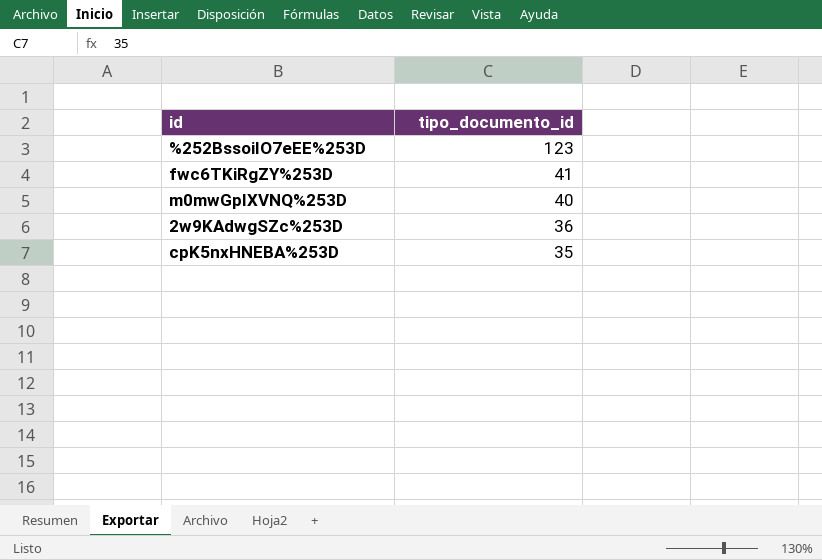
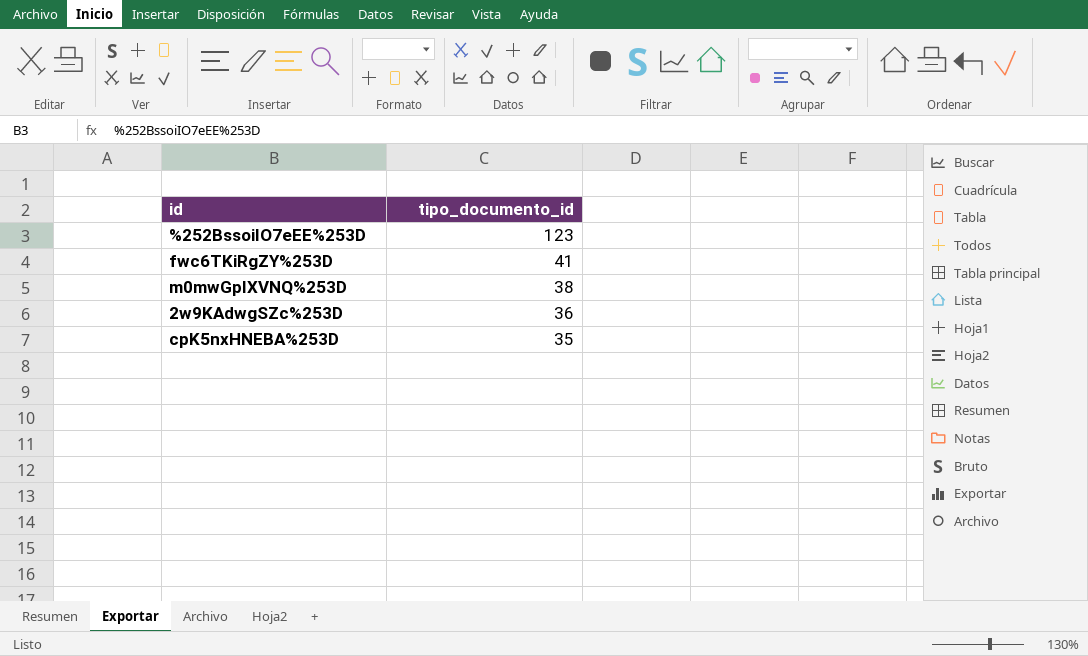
m0mwGpIXVNQ%253D | tipo_documento_id: 40 -> 38

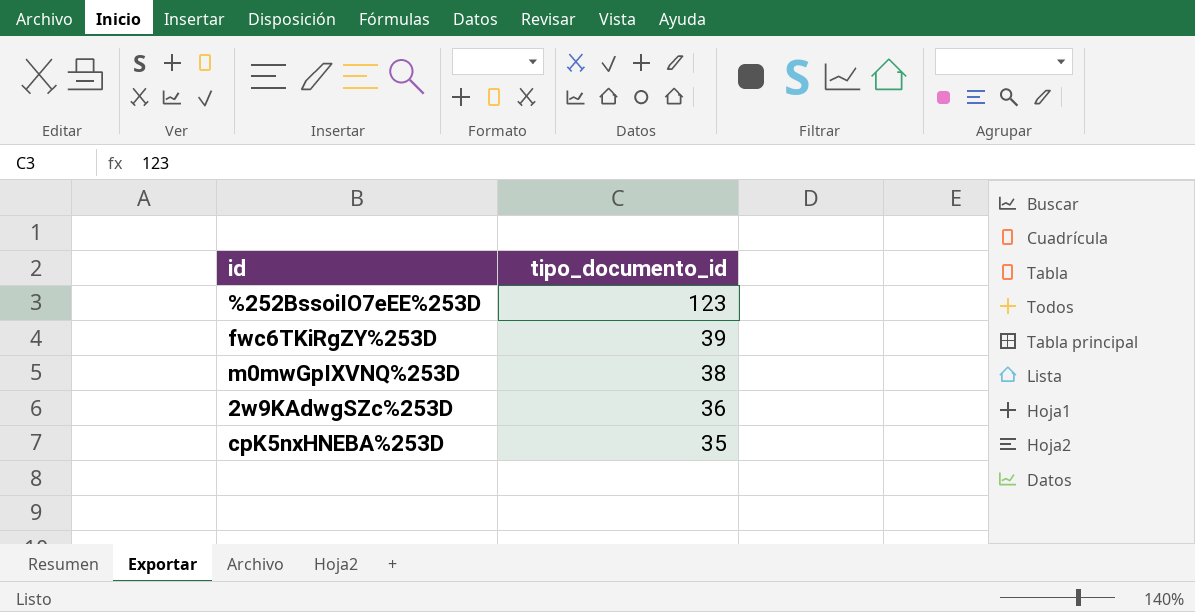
fwc6TKiRgZY%253D | tipo_documento_id: 41 -> 39

